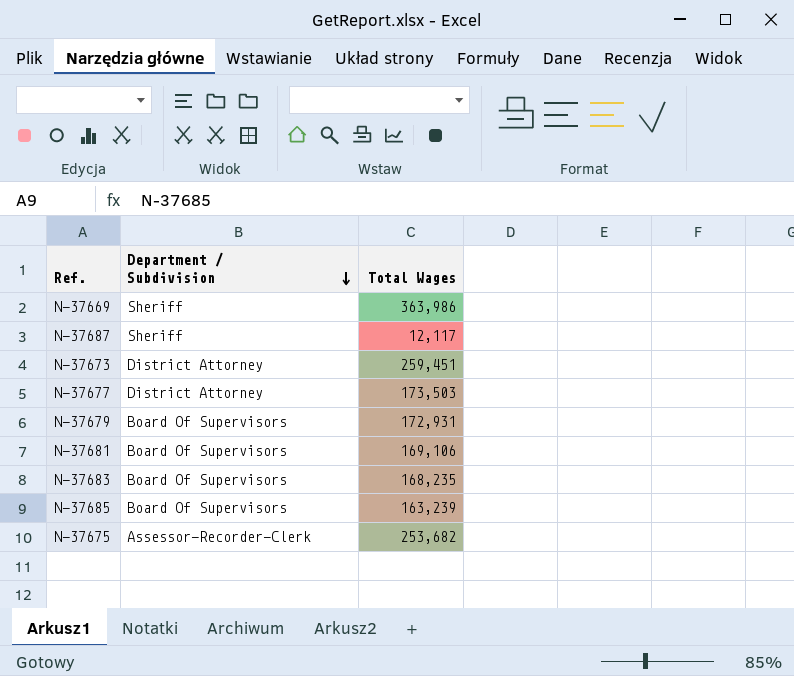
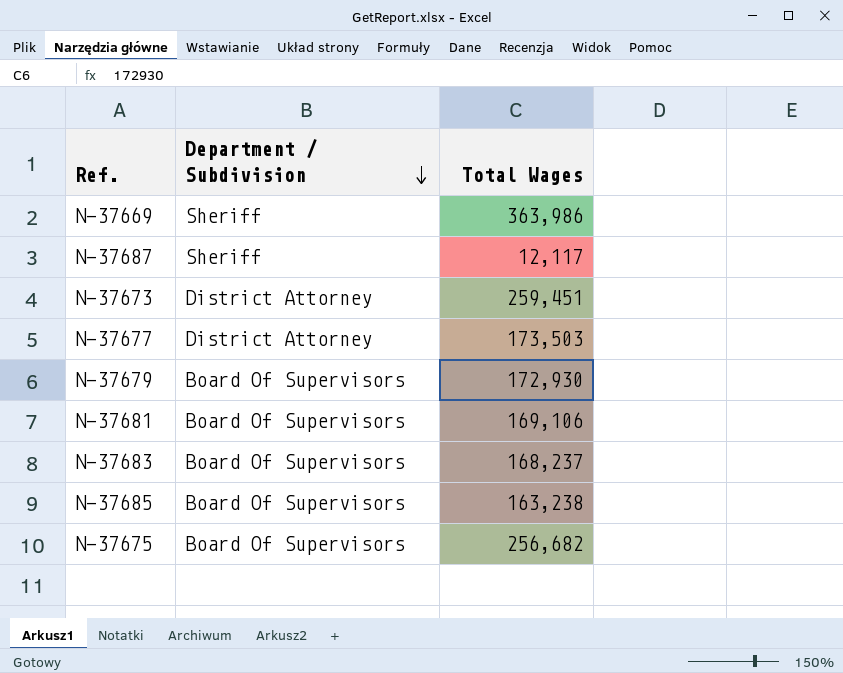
N-37679 | Total Wages: 172,931 -> 172,930
N-37683 | Total Wages: 168,235 -> 168,237
N-37685 | Total Wages: 163,239 -> 163,238
N-37675 | Department / Subdivision: Assessor-Recorder-Clerk -> Board Of Supervisors
N-37675 | Total Wages: 253,682 -> 256,682

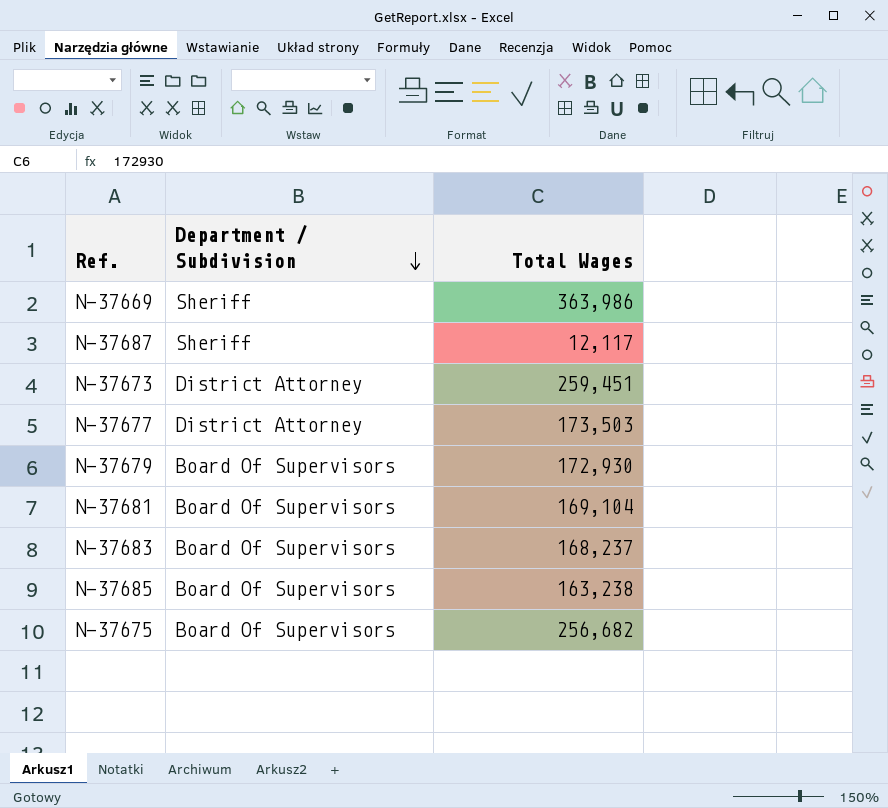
N-37681 | Total Wages: 169,106 -> 169,104

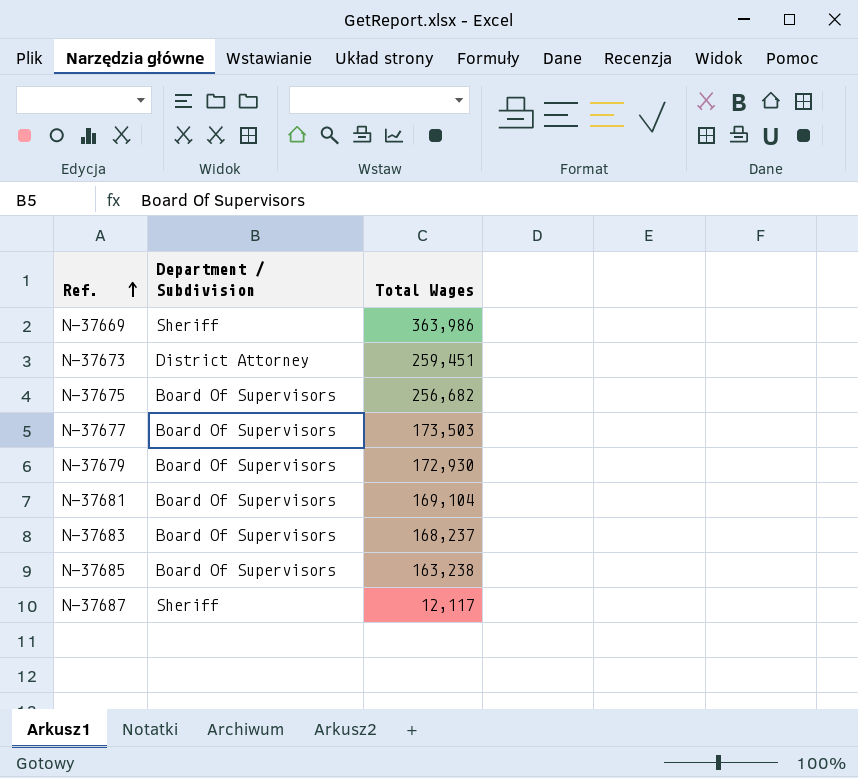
row order: Department / Subdivision descending -> Ref. ascending
N-37677 | Department / Subdivision: District Attorney -> Board Of Supervisors

